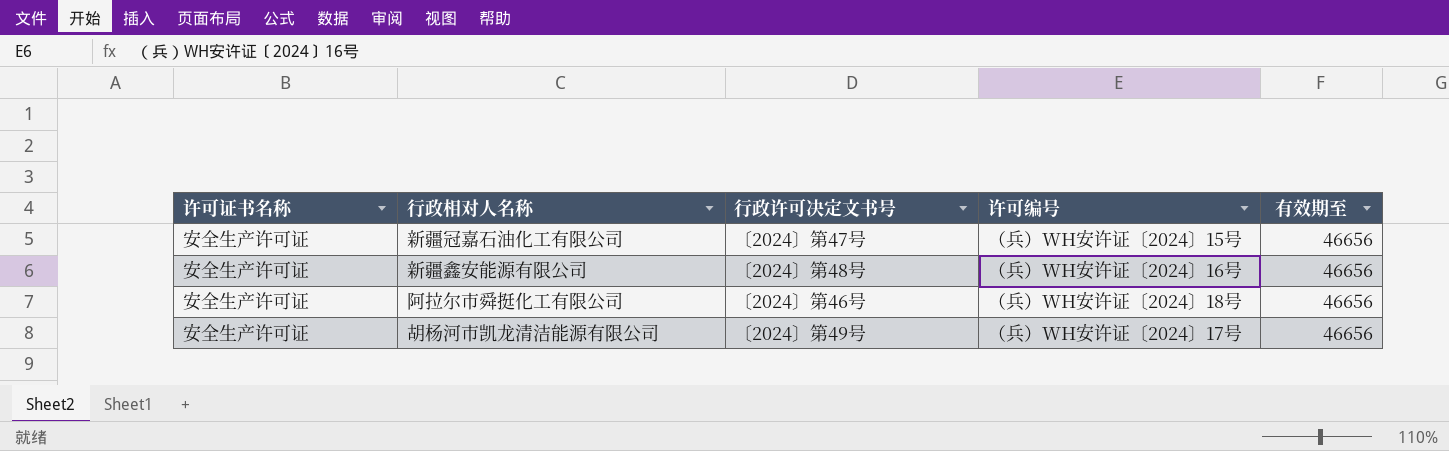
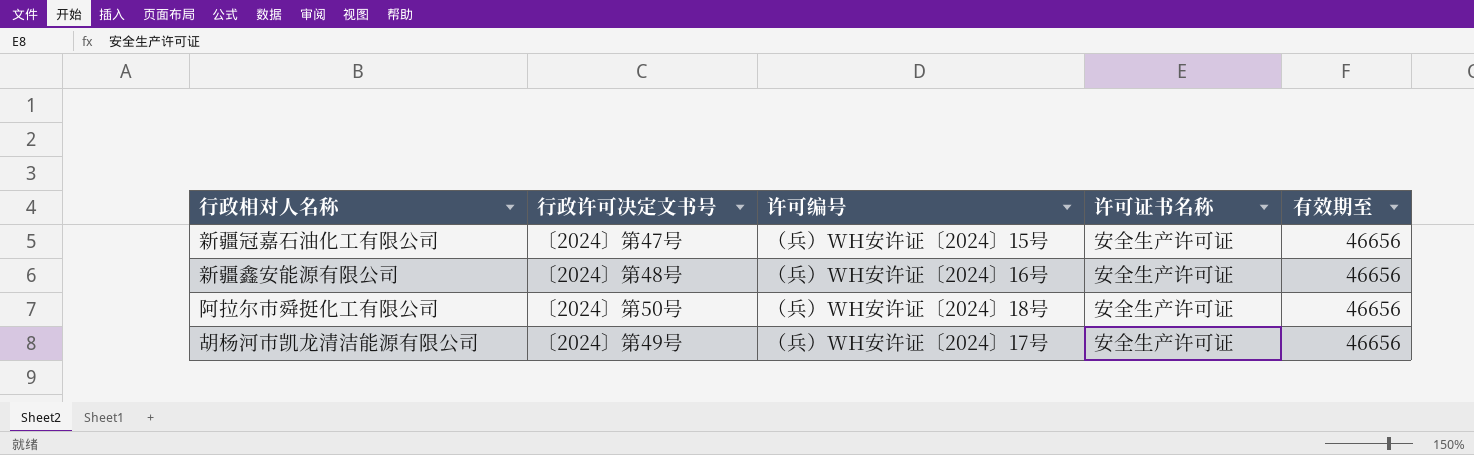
column 许可证书名称 | position: 1 -> 4
阿拉尔市舜挺化工有限公司 | 行政许可决定文书号: 〔2024〕第46号 -> 〔2024〕第50号

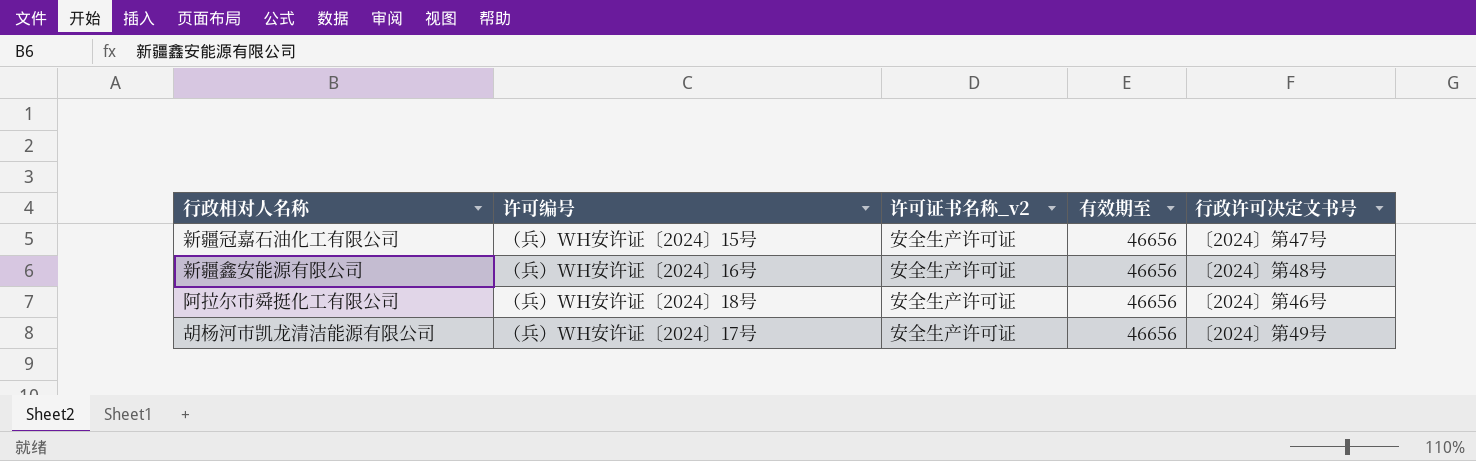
column name: 许可证书名称 -> 许可证书名称_v2
column 行政许可决定文书号 | position: 2 -> 5
阿拉尔市舜挺化工有限公司 | 行政许可决定文书号: 〔2024〕第50号 -> 〔2024〕第46号

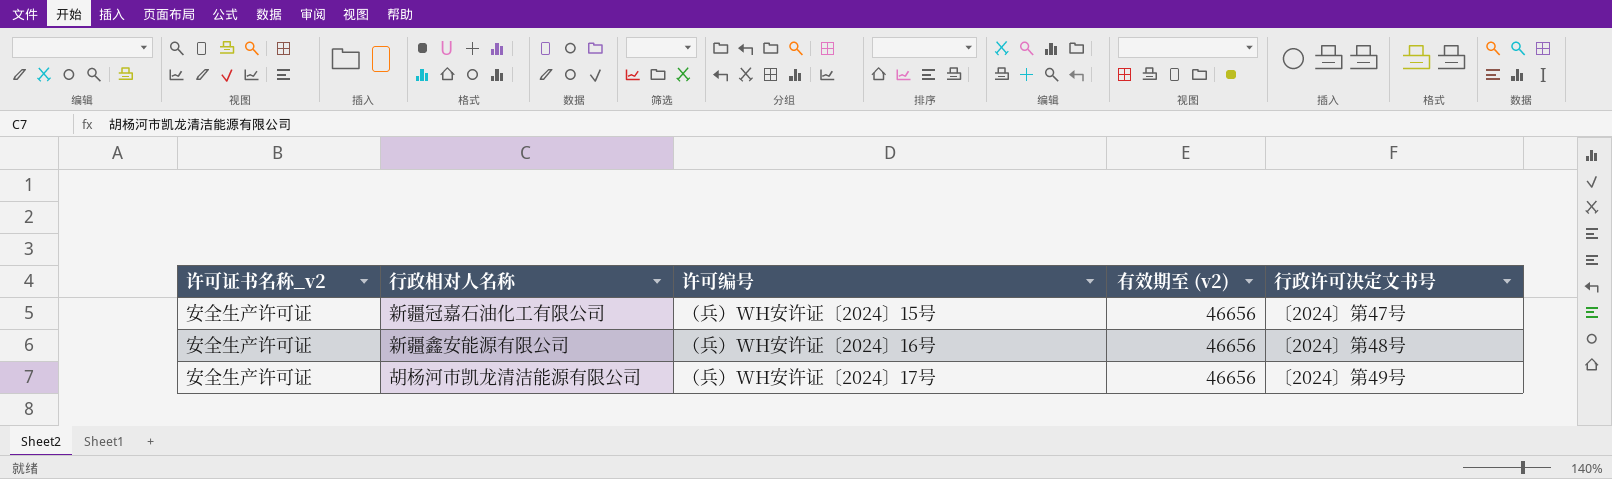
column 许可证书名称_v2 | position: 3 -> 1
column name: 有效期至 -> 有效期至 (v2)
row 阿拉尔市舜挺化工有限公司: （兵）WH安许证〔2024〕18号 | 安全生产许可证 | 46656 | 〔2024〕第46号 -> none

